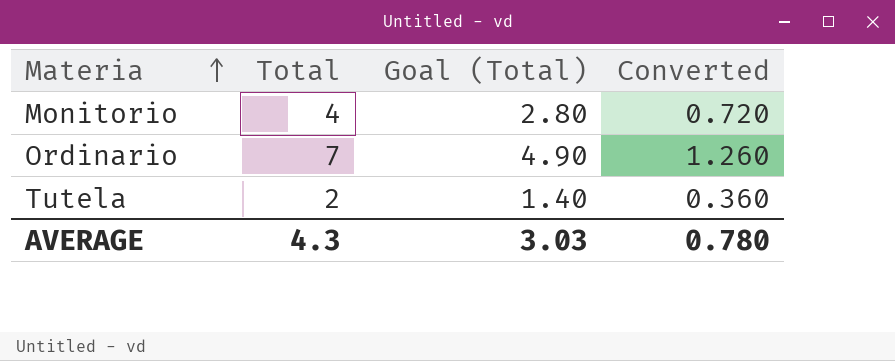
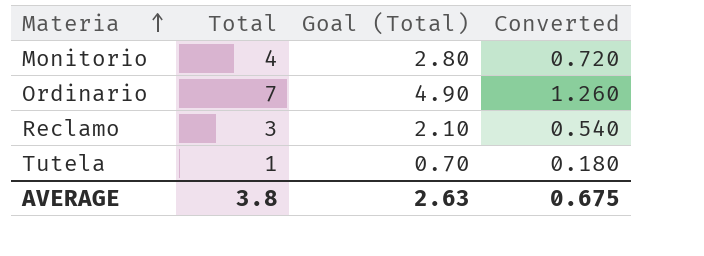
row Reclamo: none -> 3 | 2.10 | 0.540
Tutela | Total: 2 -> 1
Tutela | Goal (Total): 1.40 -> 0.70
Tutela | Converted: 0.360 -> 0.180
AVERAGE | Total: 4.3 -> 3.8
AVERAGE | Goal (Total): 3.03 -> 2.63
AVERAGE | Converted: 0.780 -> 0.675

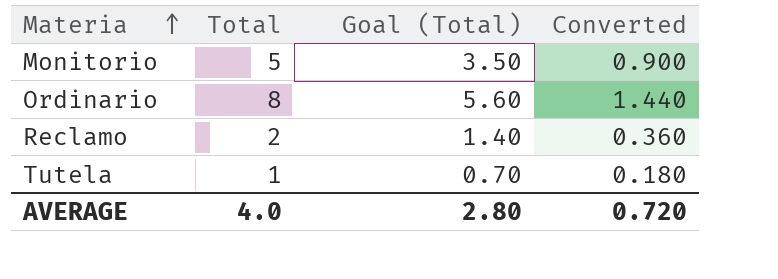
Monitorio | Total: 4 -> 5
Monitorio | Goal (Total): 2.80 -> 3.50
Monitorio | Converted: 0.720 -> 0.900
Ordinario | Total: 7 -> 8
Ordinario | Goal (Total): 4.90 -> 5.60
Ordinario | Converted: 1.260 -> 1.440
Reclamo | Total: 3 -> 2
Reclamo | Goal (Total): 2.10 -> 1.40
Reclamo | Converted: 0.540 -> 0.360
AVERAGE | Total: 3.8 -> 4.0
AVERAGE | Goal (Total): 2.63 -> 2.80
AVERAGE | Converted: 0.675 -> 0.720

